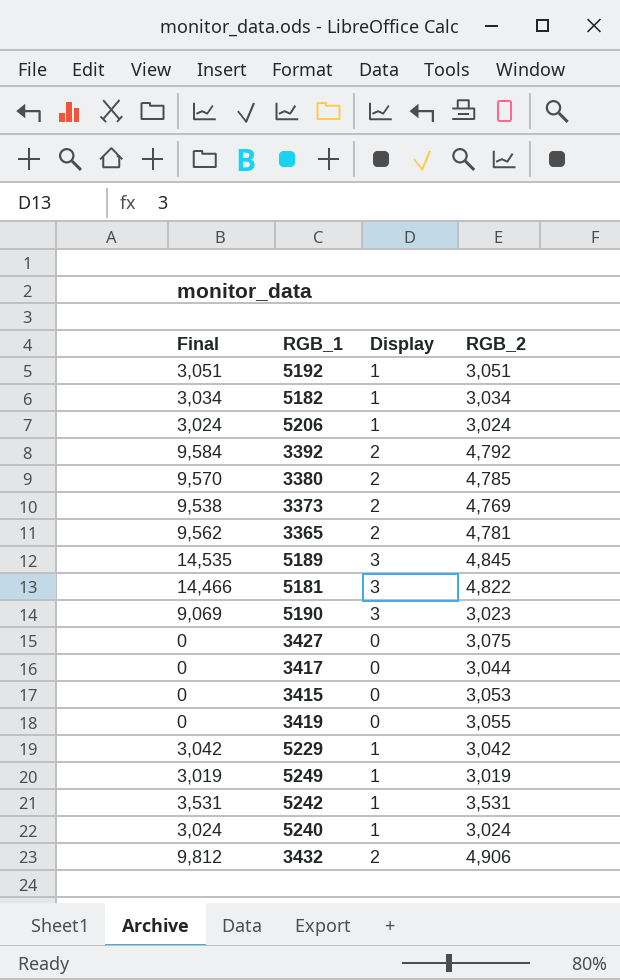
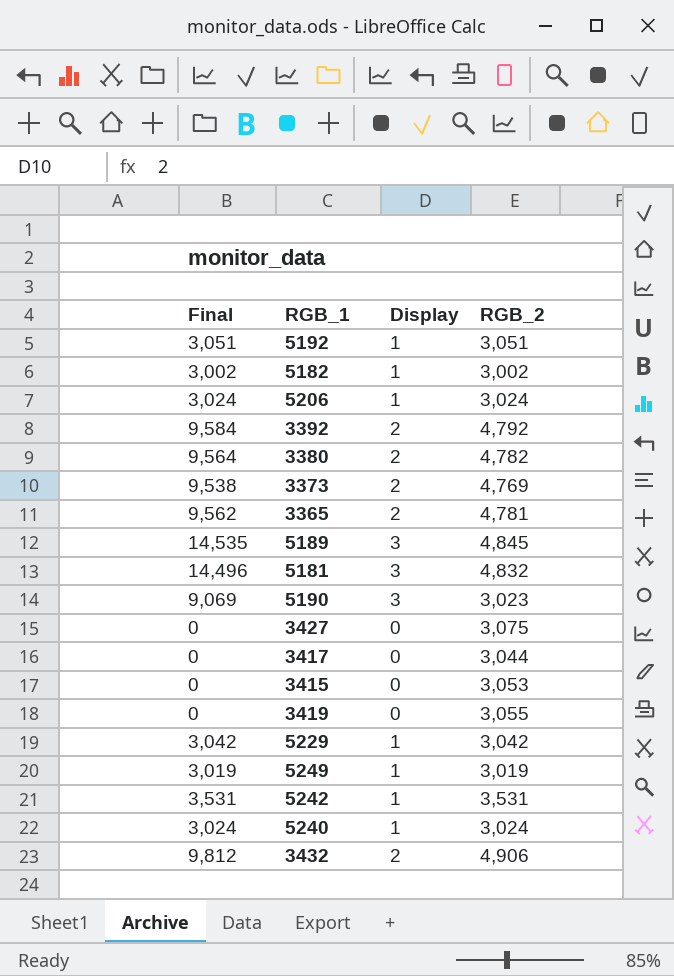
5182 | Final: 3,034 -> 3,002
5182 | RGB_2: 3,034 -> 3,002
3380 | Final: 9,570 -> 9,564
3380 | RGB_2: 4,785 -> 4,782
5181 | Final: 14,466 -> 14,496
5181 | RGB_2: 4,822 -> 4,832

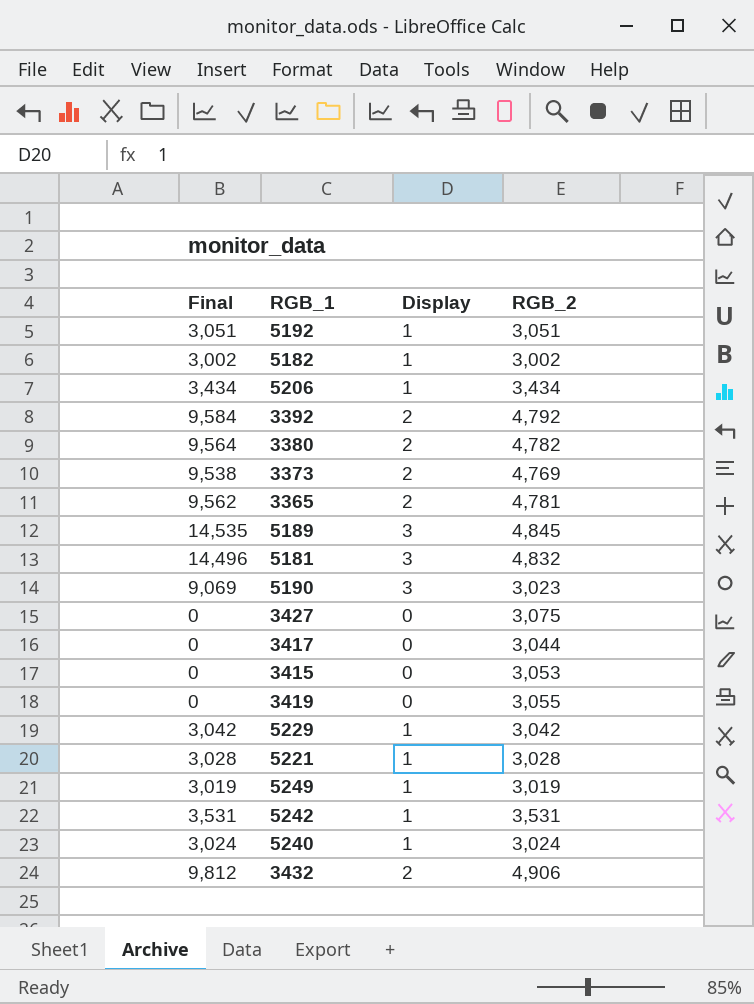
5206 | Final: 3,024 -> 3,434
5206 | RGB_2: 3,024 -> 3,434
row 5221: none -> 3,028 | 1 | 3,028

